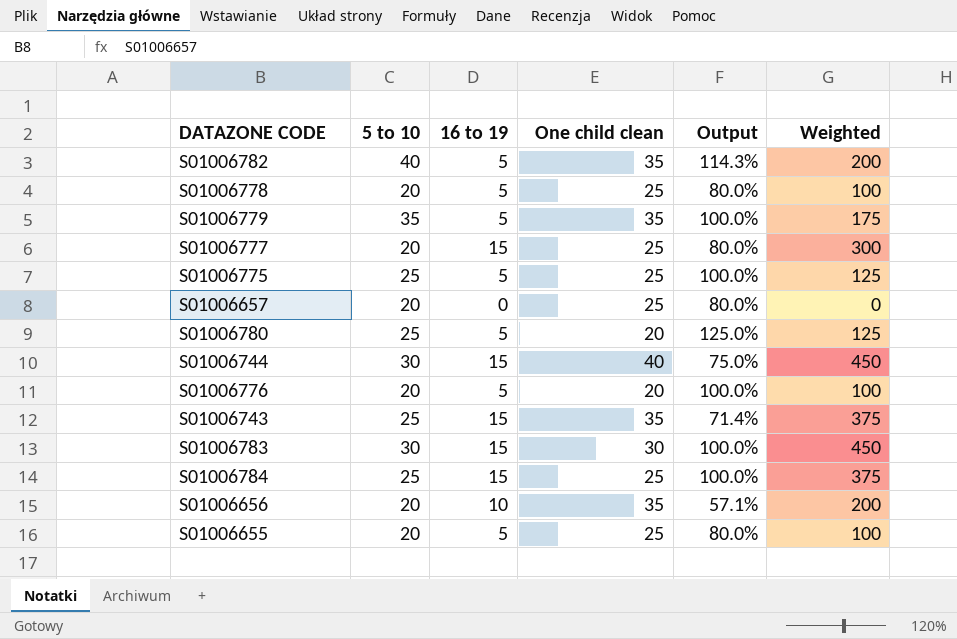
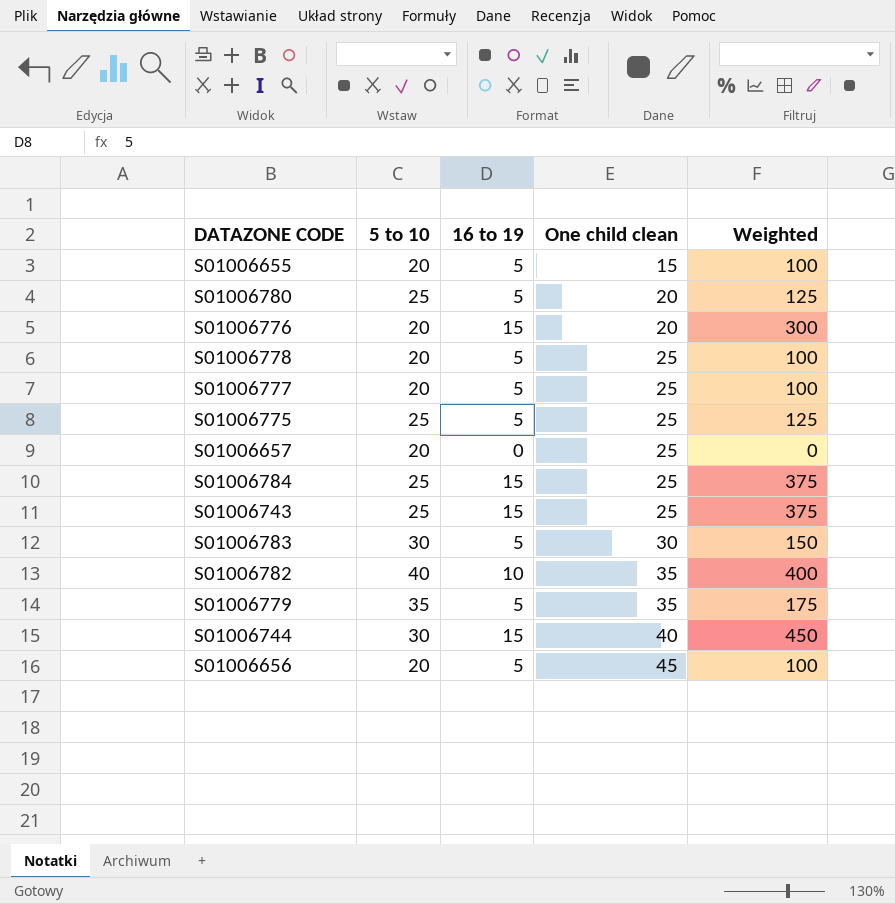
row order: none -> One child clean ascending
column Output | formula: [5 to 10] / [One child clean] -> none
S01006655 | One child clean: 25 -> 15
S01006776 | 16 to 19: 5 -> 15
S01006776 | Weighted: 100 -> 300
S01006777 | 16 to 19: 15 -> 5
S01006777 | Weighted: 300 -> 100
S01006743 | One child clean: 35 -> 25
S01006783 | 16 to 19: 15 -> 5
S01006783 | Weighted: 450 -> 150
S01006782 | 16 to 19: 5 -> 10
S01006782 | Weighted: 200 -> 400
S01006656 | 16 to 19: 10 -> 5
S01006656 | One child clean: 35 -> 45
S01006656 | Weighted: 200 -> 100

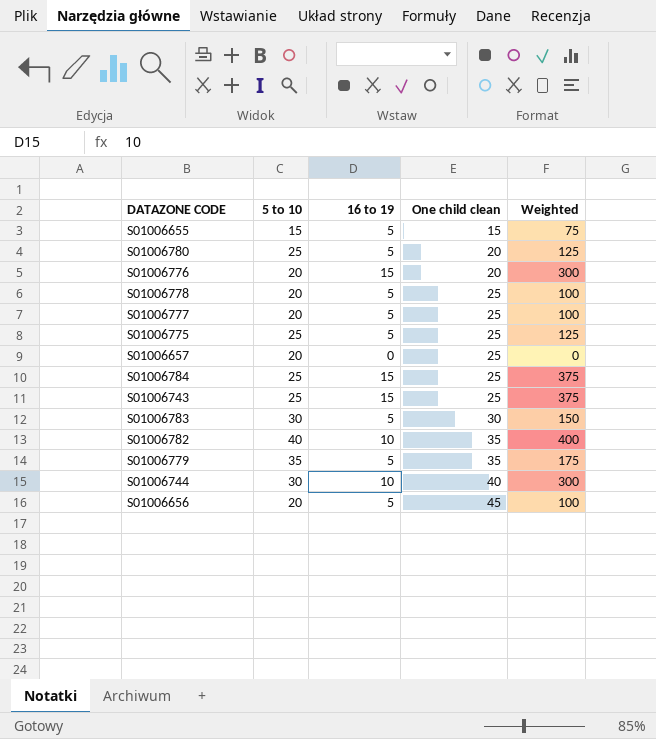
S01006655 | 5 to 10: 20 -> 15
S01006655 | Weighted: 100 -> 75
S01006744 | 16 to 19: 15 -> 10
S01006744 | Weighted: 450 -> 300

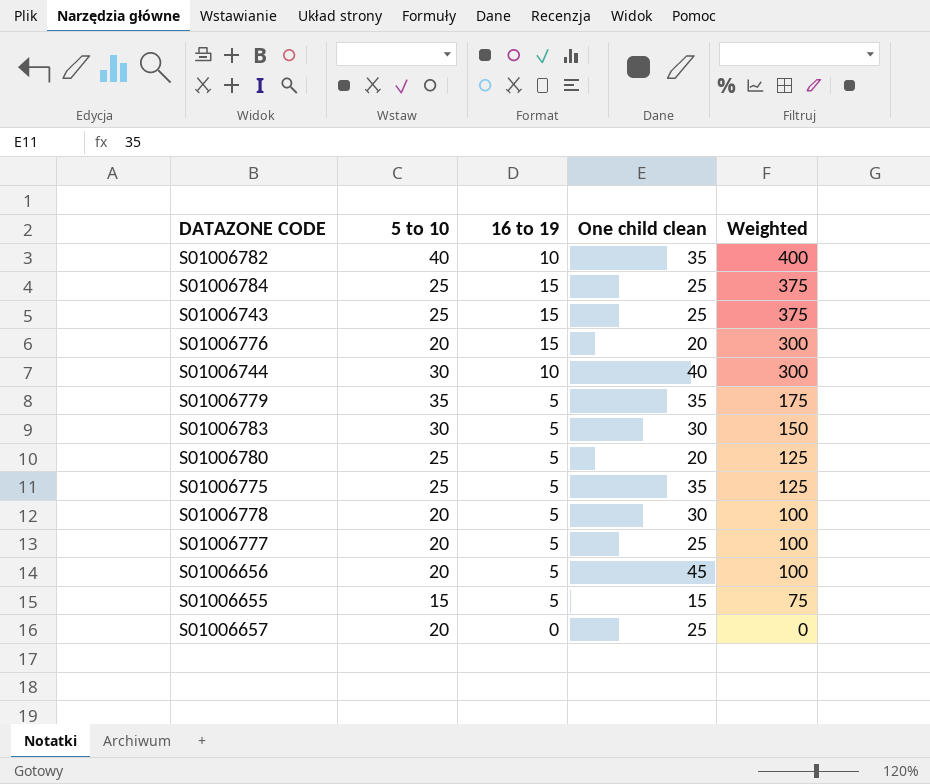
row order: One child clean ascending -> Weighted descending
S01006775 | One child clean: 25 -> 35
S01006778 | One child clean: 25 -> 30

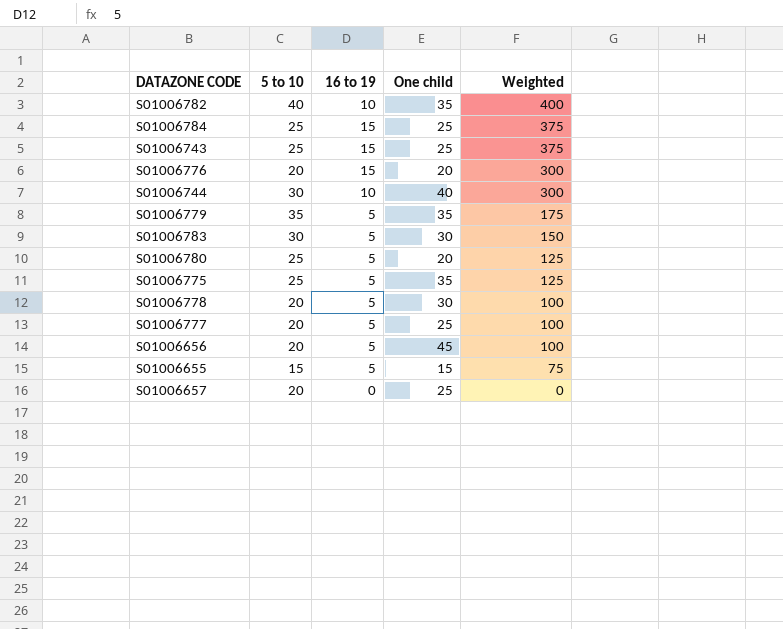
column name: One child clean -> One child

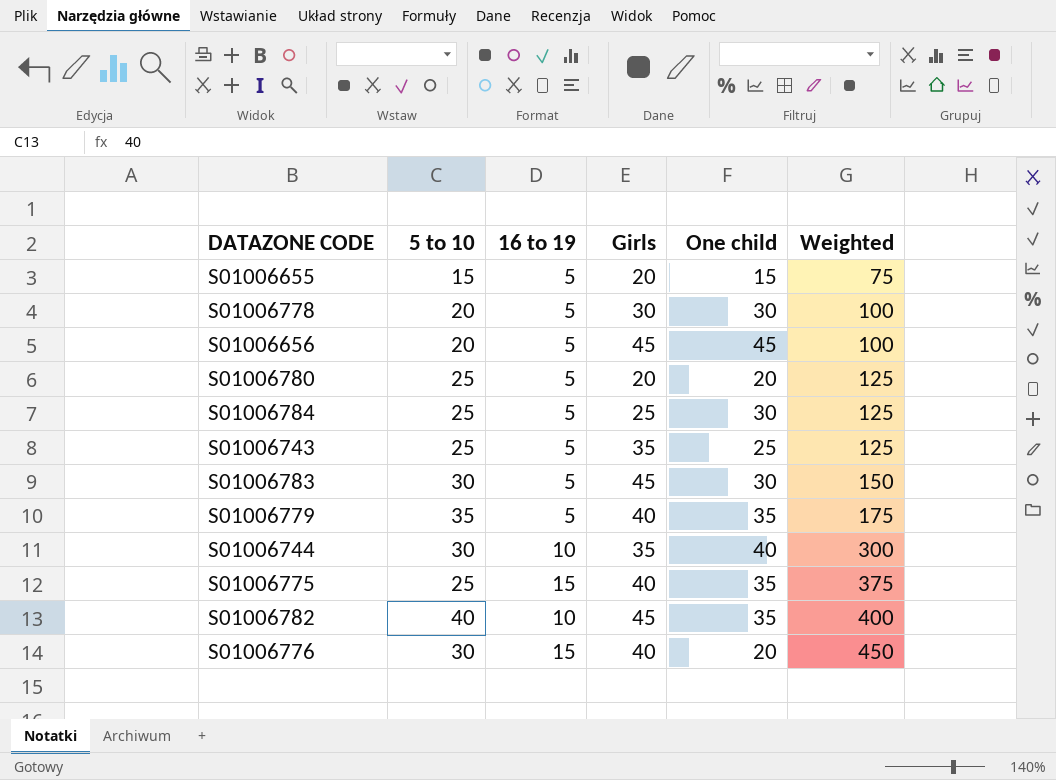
row order: Weighted descending -> Weighted ascending
column Girls | position: none -> 4
row S01006777: 20 | 5 | 25 | 100 -> none
row S01006657: 20 | 0 | 25 | 0 -> none
S01006784 | 16 to 19: 15 -> 5
S01006784 | One child: 25 -> 30
S01006784 | Weighted: 375 -> 125
S01006743 | 16 to 19: 15 -> 5
S01006743 | Weighted: 375 -> 125
S01006775 | 16 to 19: 5 -> 15
S01006775 | Weighted: 125 -> 375
S01006776 | 5 to 10: 20 -> 30
S01006776 | Weighted: 300 -> 450

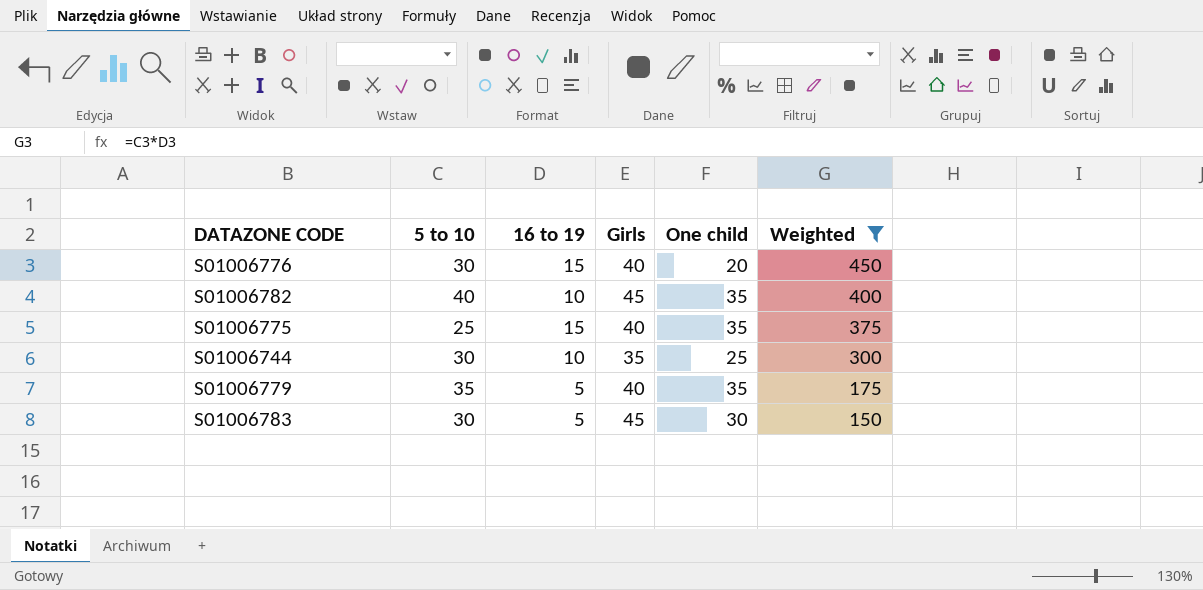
filter: none -> Weighted >= 150
row order: Weighted ascending -> Weighted descending
S01006744 | One child: 40 -> 25

